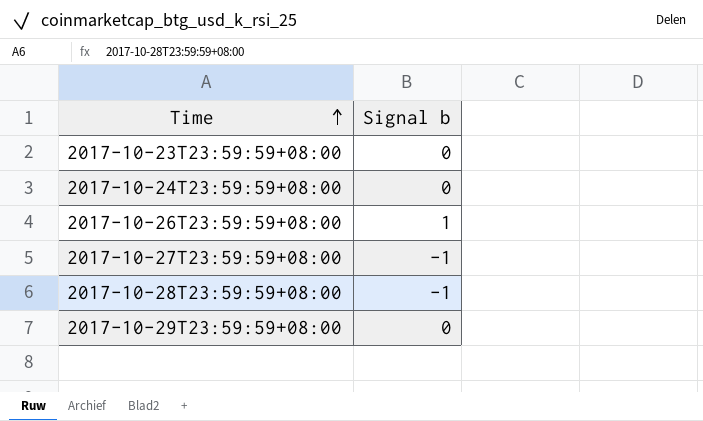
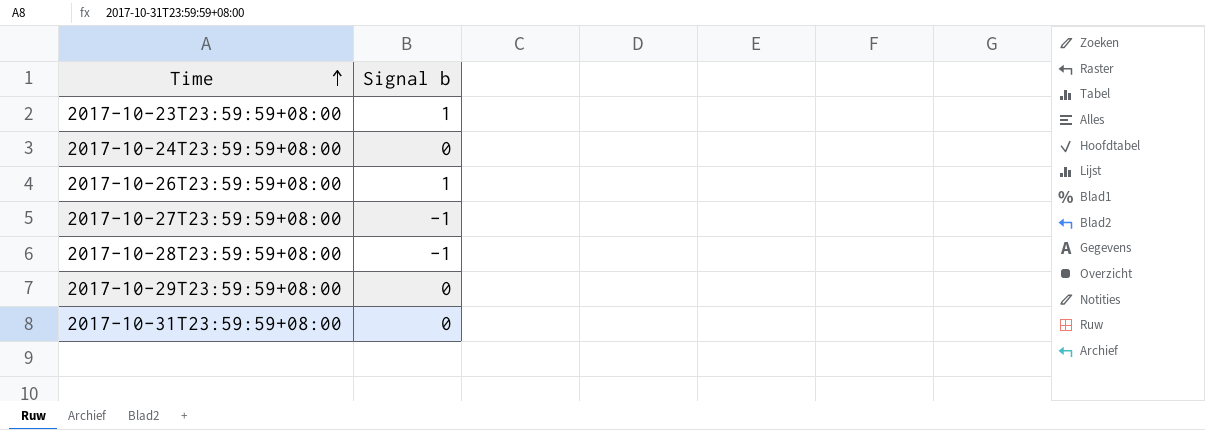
2017-10-23T23:59:59+08:00 | Signal b: 0 -> 1
row 2017-10-31T23:59:59+08:00: none -> 0

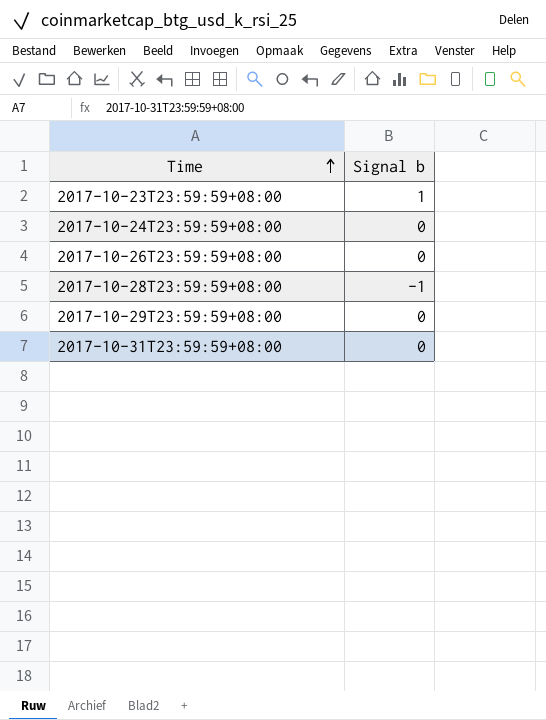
row 2017-10-27T23:59:59+08:00: -1 -> none
2017-10-26T23:59:59+08:00 | Signal b: 1 -> 0

